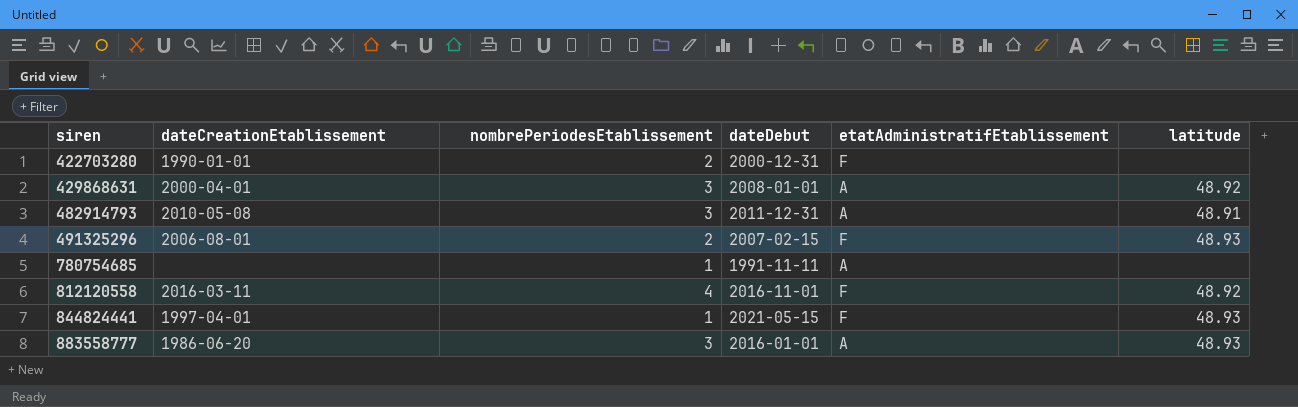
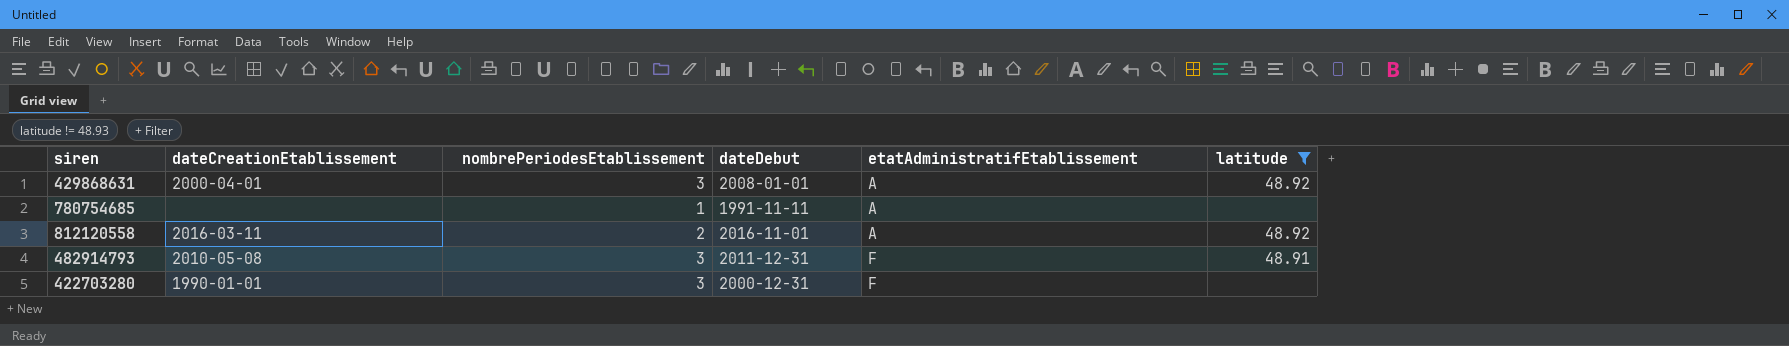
filter: none -> latitude != 48.93
row order: siren ascending -> etatAdministratifEtablissement ascending
812120558 | nombrePeriodesEtablissement: 4 -> 2
812120558 | etatAdministratifEtablissement: F -> A
482914793 | etatAdministratifEtablissement: A -> F
422703280 | nombrePeriodesEtablissement: 2 -> 3

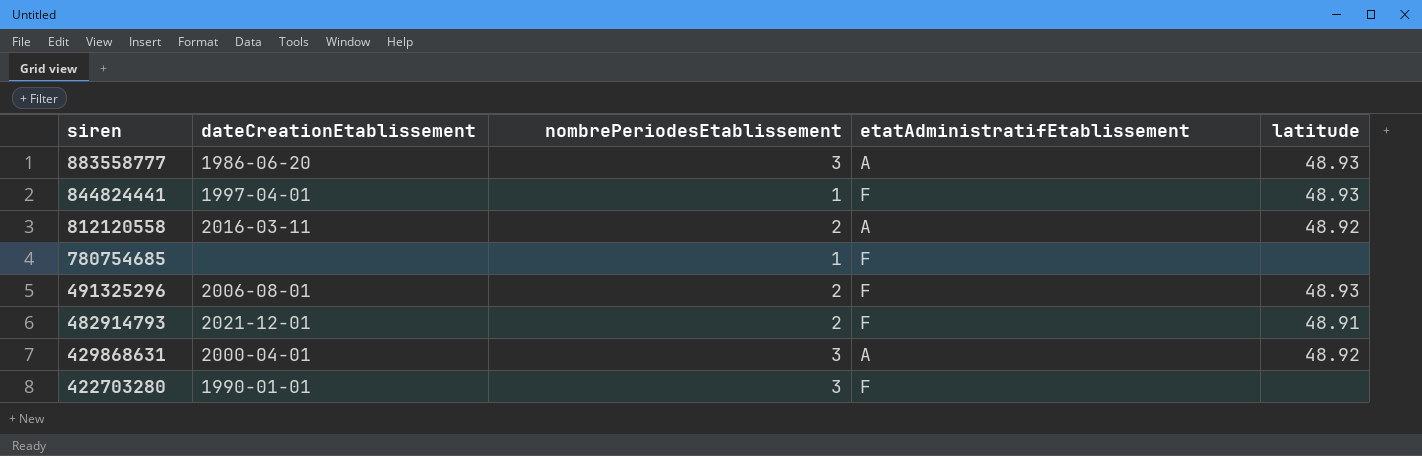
filter: latitude != 48.93 -> none
row order: etatAdministratifEtablissement ascending -> siren descending
column dateDebut | position: 4 -> none
780754685 | etatAdministratifEtablissement: A -> F
482914793 | dateCreationEtablissement: 2010-05-08 -> 2021-12-01
482914793 | nombrePeriodesEtablissement: 3 -> 2

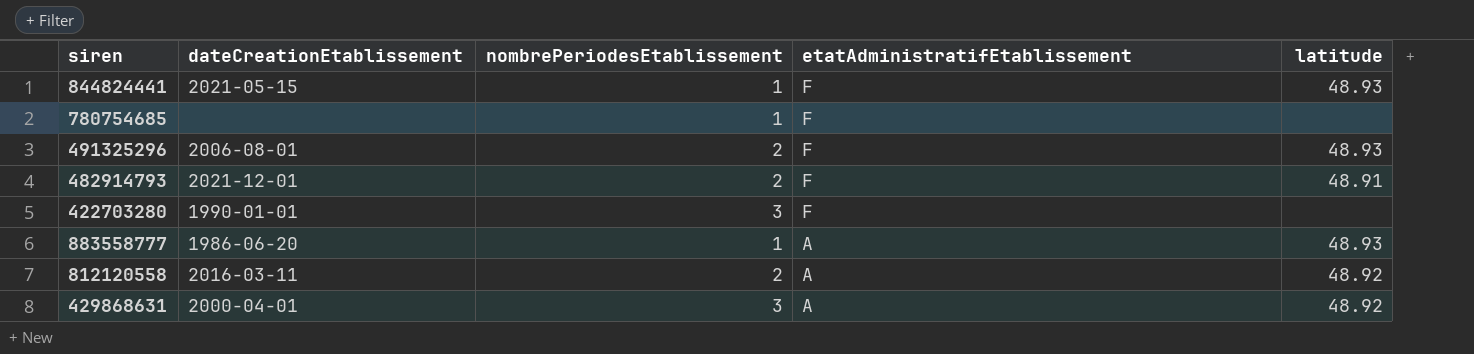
row order: siren descending -> etatAdministratifEtablissement descending
844824441 | dateCreationEtablissement: 1997-04-01 -> 2021-05-15
883558777 | nombrePeriodesEtablissement: 3 -> 1

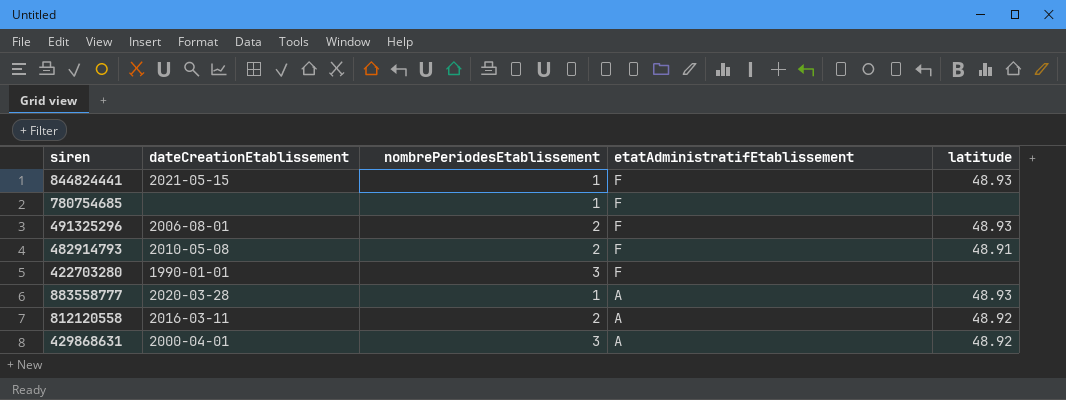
482914793 | dateCreationEtablissement: 2021-12-01 -> 2010-05-08
883558777 | dateCreationEtablissement: 1986-06-20 -> 2020-03-28

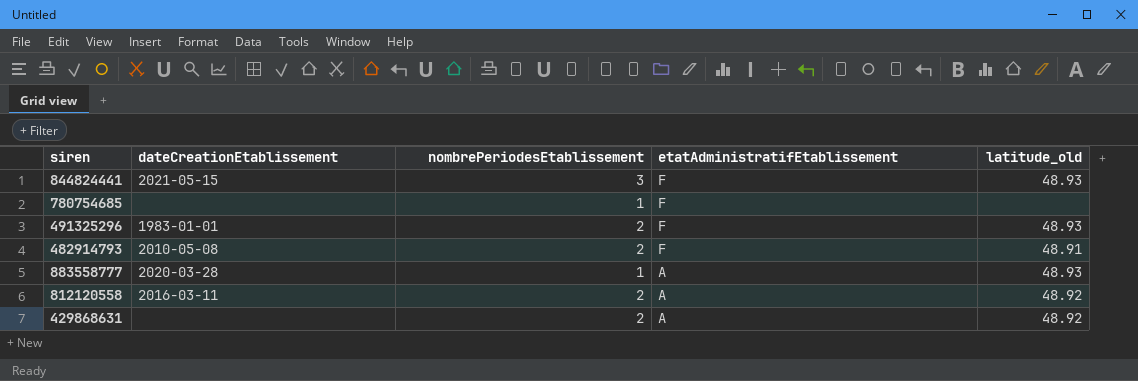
column name: latitude -> latitude_old
row 422703280: 1990-01-01 | 3 | F | none -> none
844824441 | nombrePeriodesEtablissement: 1 -> 3
491325296 | dateCreationEtablissement: 2006-08-01 -> 1983-01-01
429868631 | dateCreationEtablissement: 2000-04-01 -> none
429868631 | nombrePeriodesEtablissement: 3 -> 2

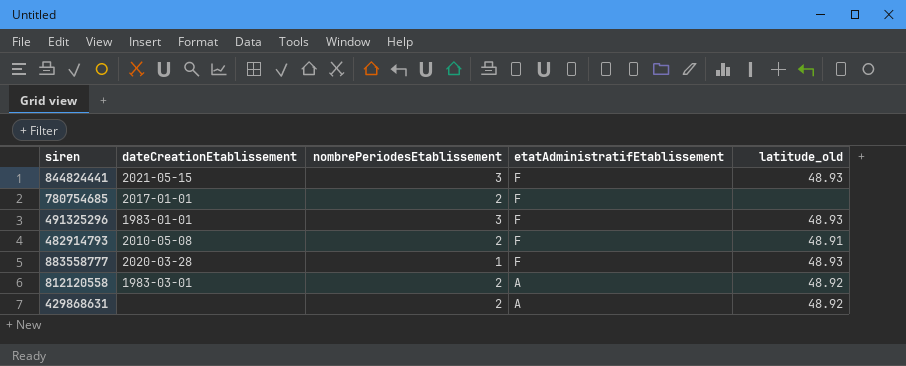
780754685 | dateCreationEtablissement: none -> 2017-01-01
780754685 | nombrePeriodesEtablissement: 1 -> 2
491325296 | nombrePeriodesEtablissement: 2 -> 3
883558777 | etatAdministratifEtablissement: A -> F
812120558 | dateCreationEtablissement: 2016-03-11 -> 1983-03-01

